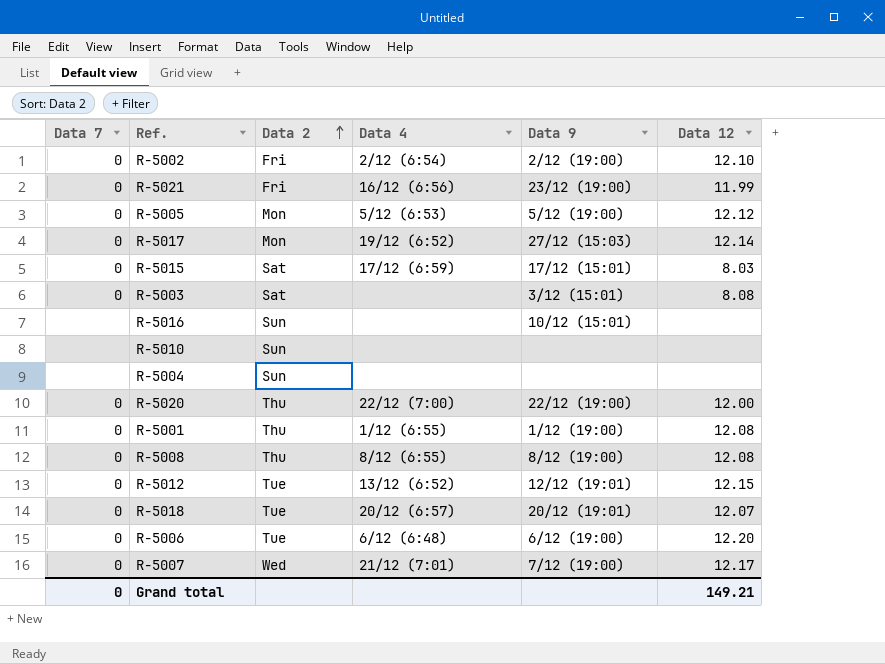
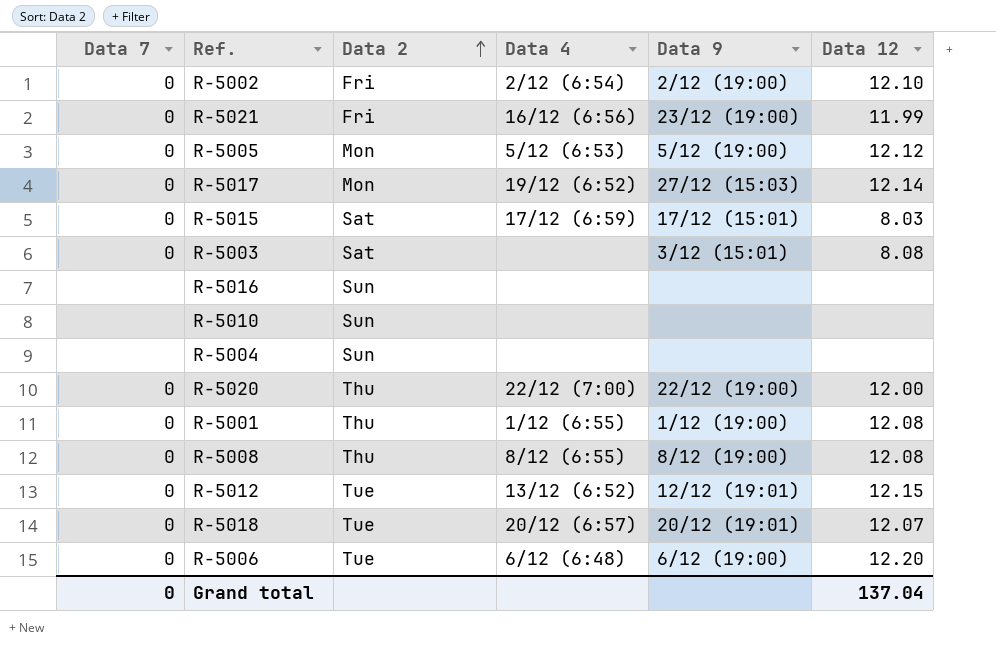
row R-5007: 0 | Wed | 21/12 (7:01) | 7/12 (19:00) | 12.17 -> none
R-5016 | Data 9: 10/12 (15:01) -> none
Grand total | Data 12: 149.21 -> 137.04

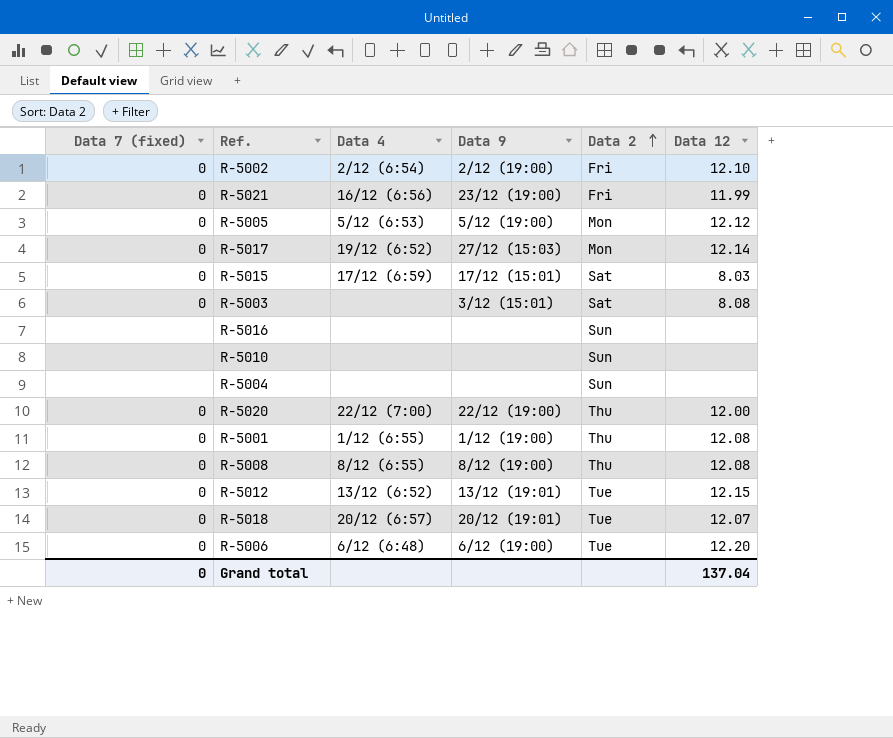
column name: Data 7 -> Data 7 (fixed)
column Data 2 | position: 3 -> 5
R-5012 | Data 9: 12/12 (19:01) -> 13/12 (19:01)

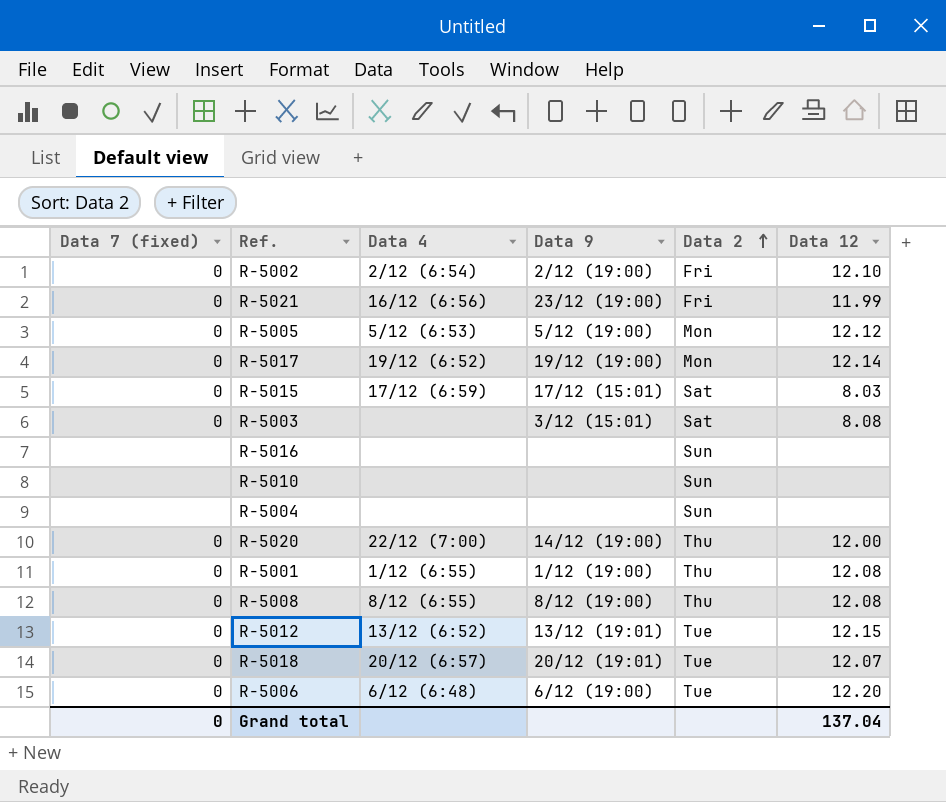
R-5017 | Data 9: 27/12 (15:03) -> 19/12 (19:00)
R-5020 | Data 9: 22/12 (19:00) -> 14/12 (19:00)

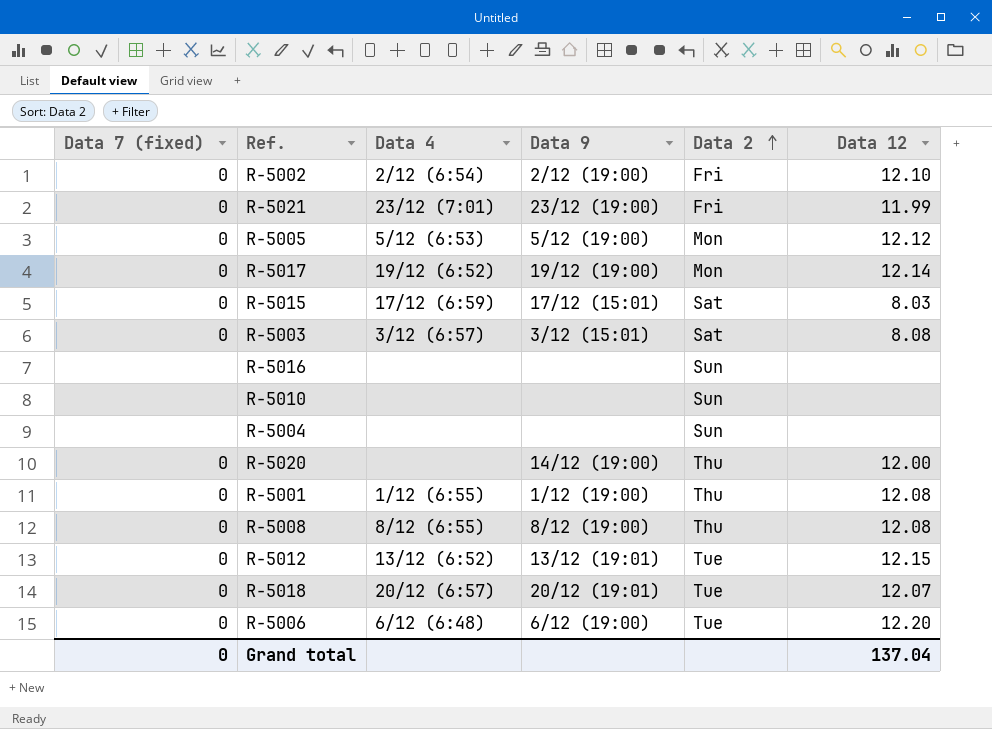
R-5021 | Data 4: 16/12 (6:56) -> 23/12 (7:01)
R-5003 | Data 4: none -> 3/12 (6:57)
R-5020 | Data 4: 22/12 (7:00) -> none

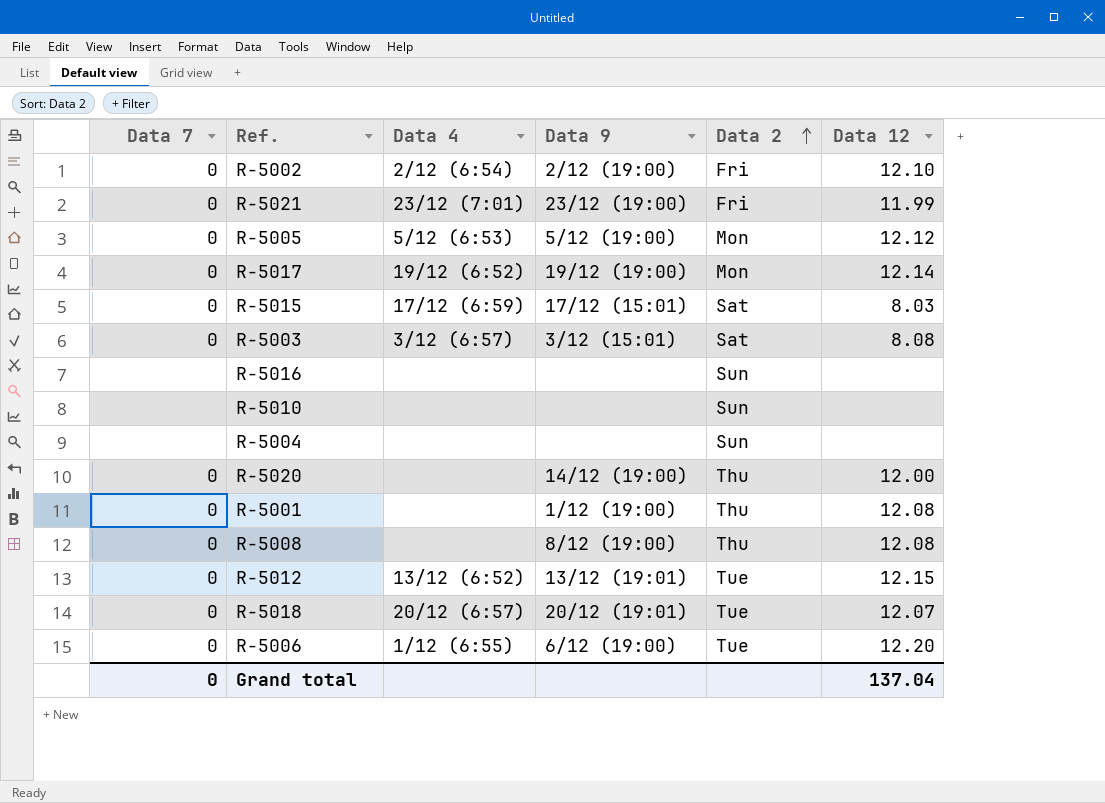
column name: Data 7 (fixed) -> Data 7
R-5001 | Data 4: 1/12 (6:55) -> none
R-5008 | Data 4: 8/12 (6:55) -> none
R-5006 | Data 4: 6/12 (6:48) -> 1/12 (6:55)

